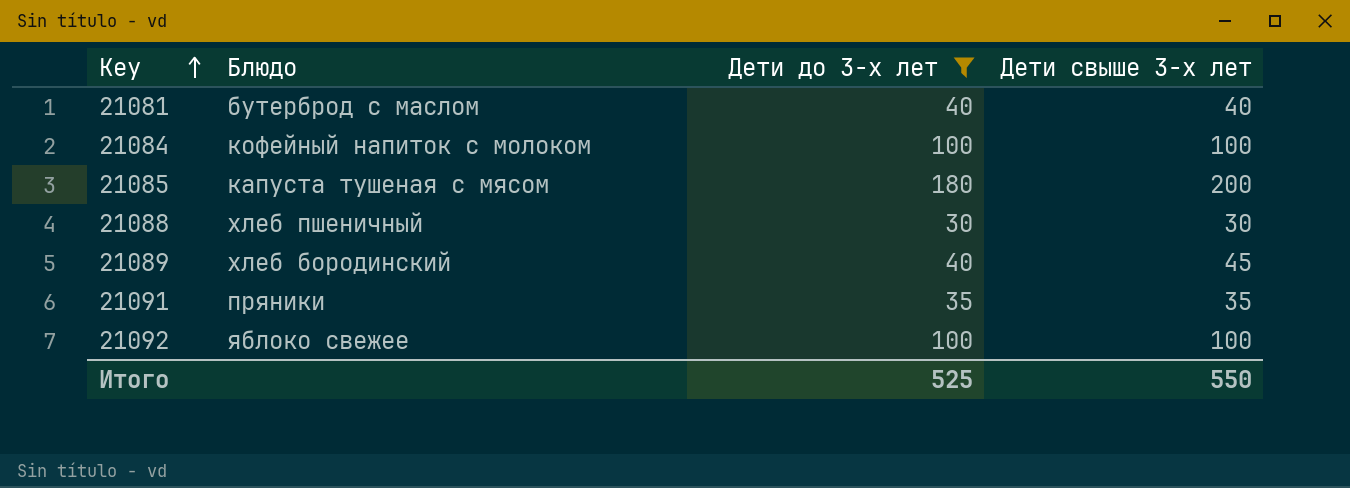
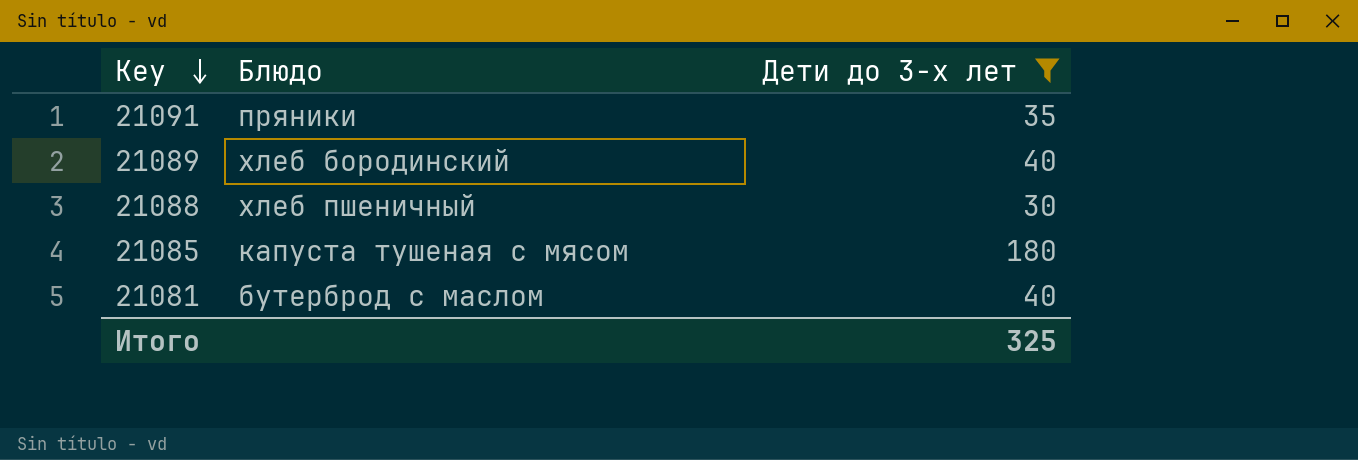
row order: Key ascending -> Key descending
column Дети свыше 3-х лет | position: 4 -> none
row 21084: кофейный напиток с молоком | 100 | 100 -> none
row 21092: яблоко свежее | 100 | 100 -> none
Итого | Дети до 3-х лет: 525 -> 325

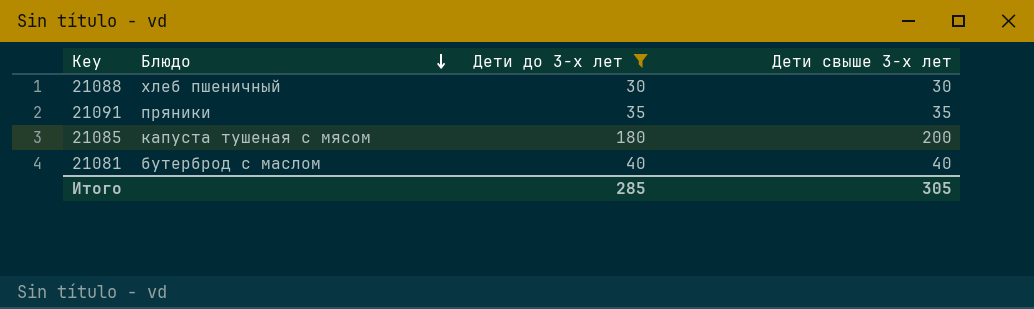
row order: Key descending -> Блюдо descending
column Дети свыше 3-х лет | position: none -> 4
row 21089: хлеб бородинский | 40 -> none
Итого | Дети до 3-х лет: 325 -> 285

